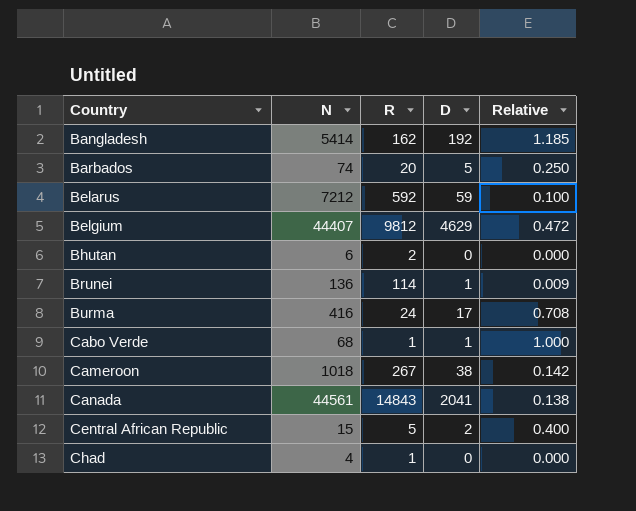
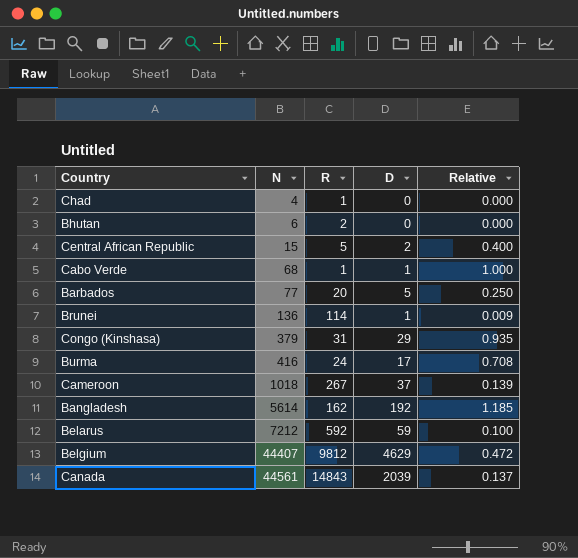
row order: Country ascending -> N ascending
Barbados | N: 74 -> 77
row Congo (Kinshasa): none -> 379 | 31 | 29 | 0.935
Cameroon | D: 38 -> 37
Cameroon | Relative: 0.142 -> 0.139
Bangladesh | N: 5414 -> 5614
Canada | D: 2041 -> 2039
Canada | Relative: 0.138 -> 0.137

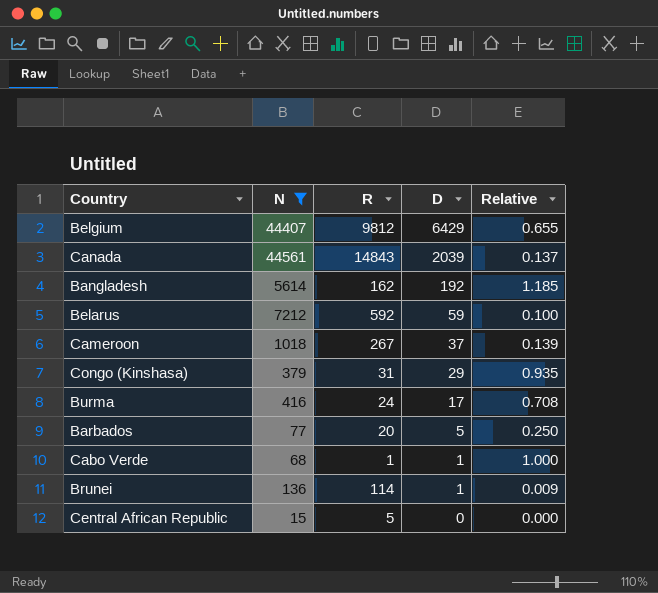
filter: none -> N >= 15
row order: N ascending -> D descending
Belgium | D: 4629 -> 6429
Belgium | Relative: 0.472 -> 0.655
Central African Republic | D: 2 -> 0
Central African Republic | Relative: 0.400 -> 0.000

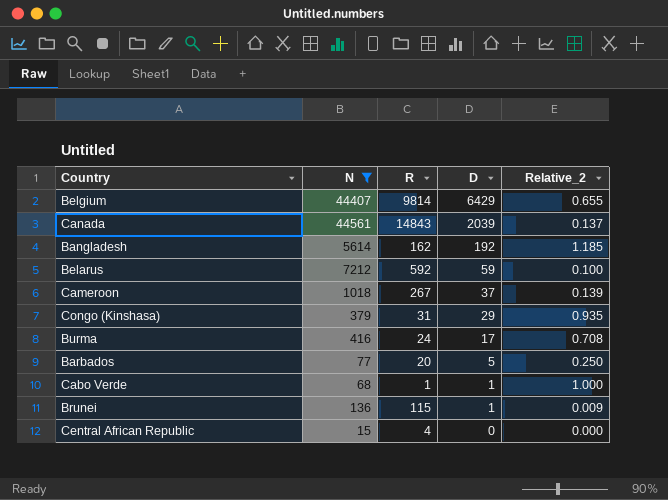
column name: Relative -> Relative_2
Belgium | R: 9812 -> 9814
Brunei | R: 114 -> 115
Central African Republic | R: 5 -> 4

